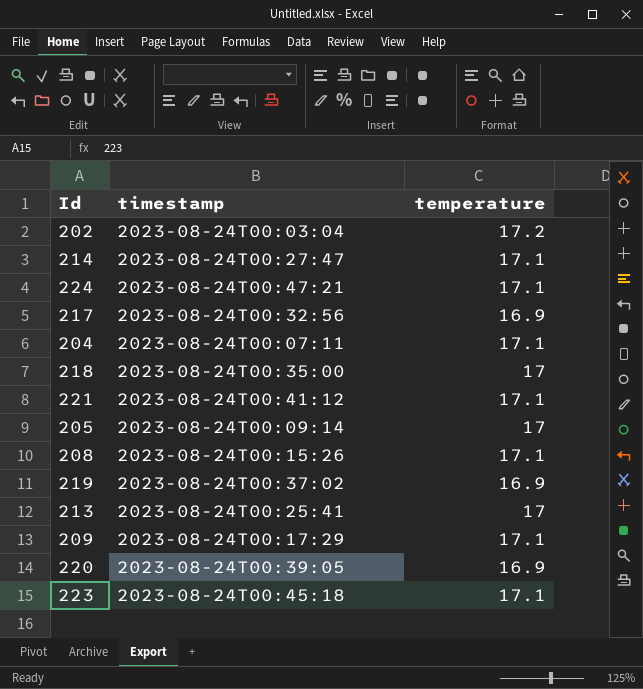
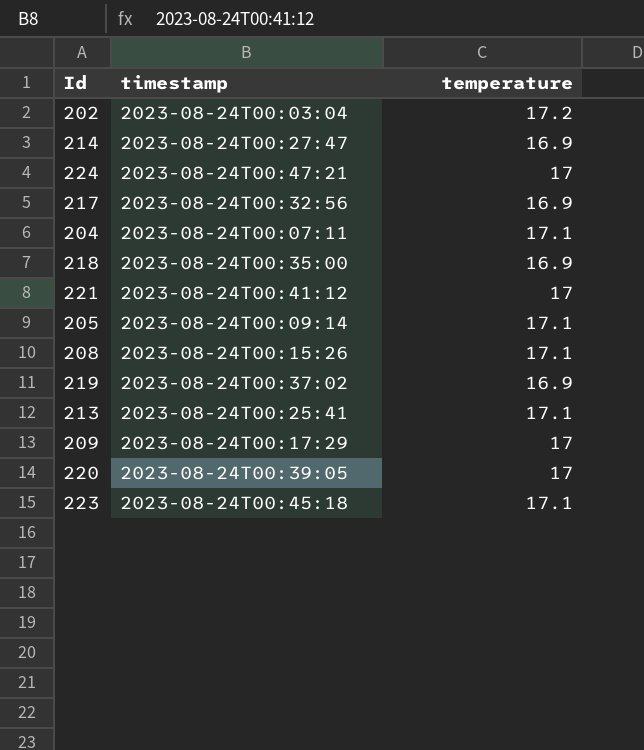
214 | temperature: 17.1 -> 16.9
224 | temperature: 17.1 -> 17
218 | temperature: 17 -> 16.9
221 | temperature: 17.1 -> 17
205 | temperature: 17 -> 17.1
213 | temperature: 17 -> 17.1
209 | temperature: 17.1 -> 17
220 | temperature: 16.9 -> 17

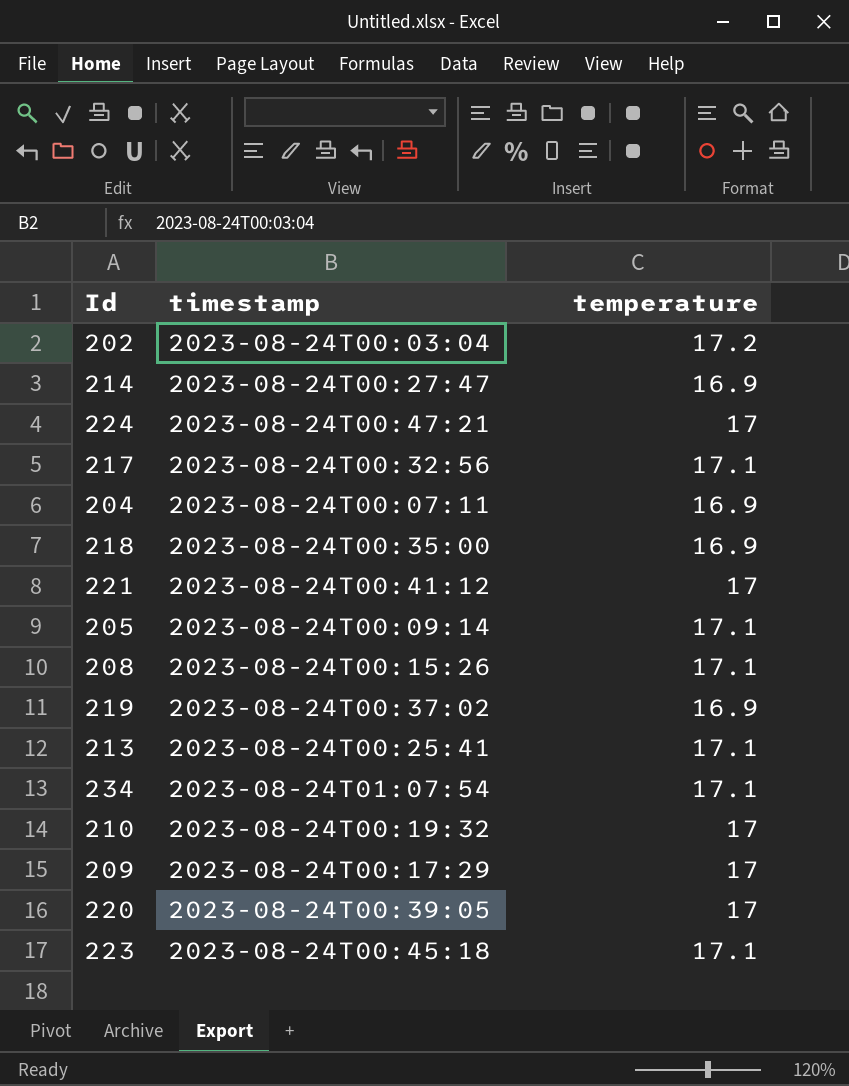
217 | temperature: 16.9 -> 17.1
204 | temperature: 17.1 -> 16.9
row 234: none -> 2023-08-24T01:07:54 | 17.1
row 210: none -> 2023-08-24T00:19:32 | 17

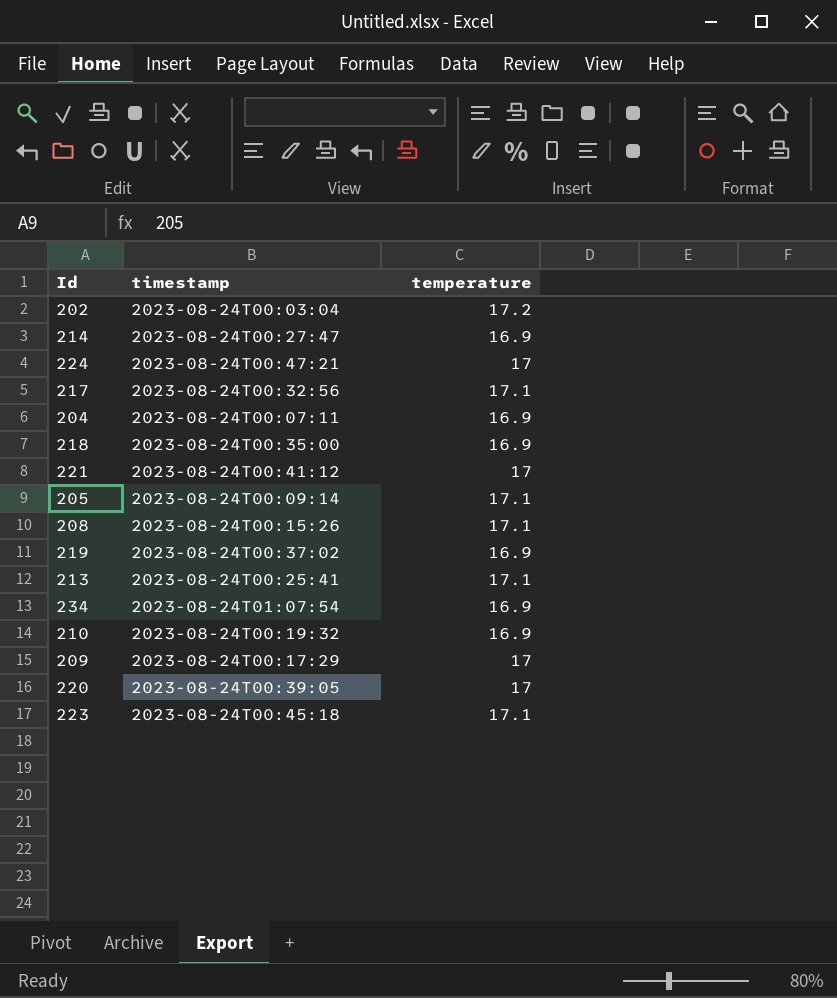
234 | temperature: 17.1 -> 16.9
210 | temperature: 17 -> 16.9

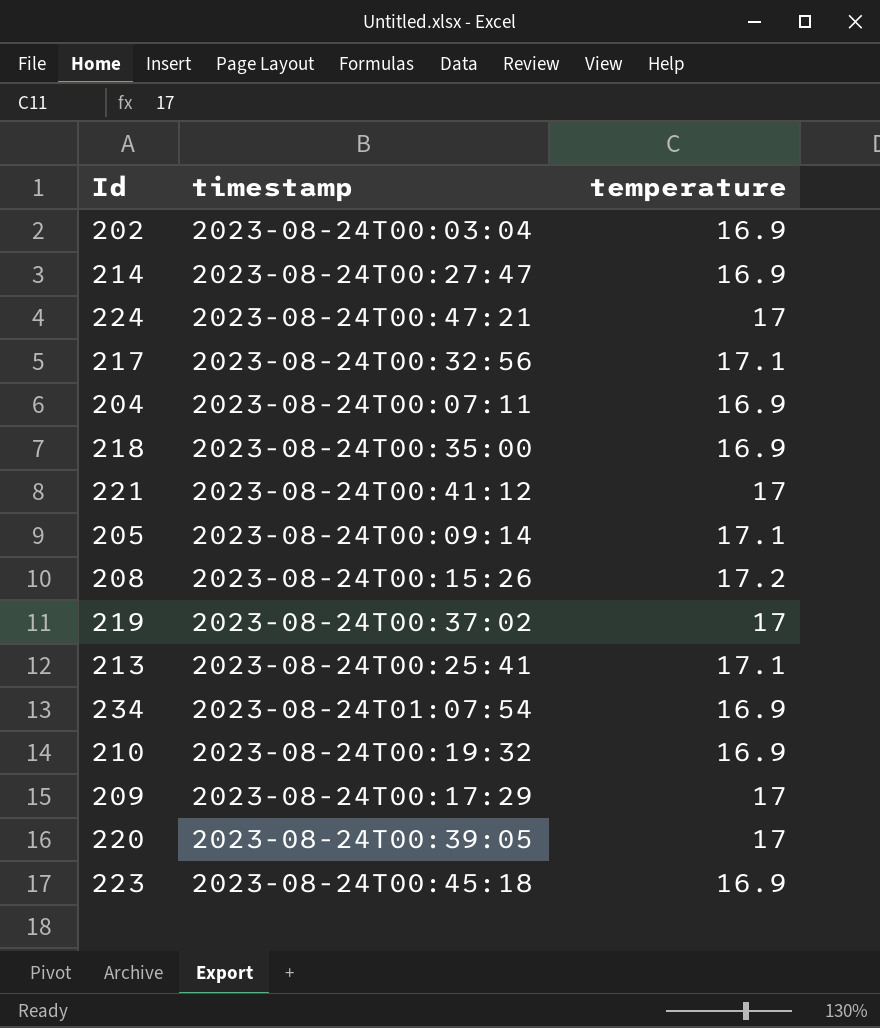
202 | temperature: 17.2 -> 16.9
208 | temperature: 17.1 -> 17.2
219 | temperature: 16.9 -> 17
223 | temperature: 17.1 -> 16.9

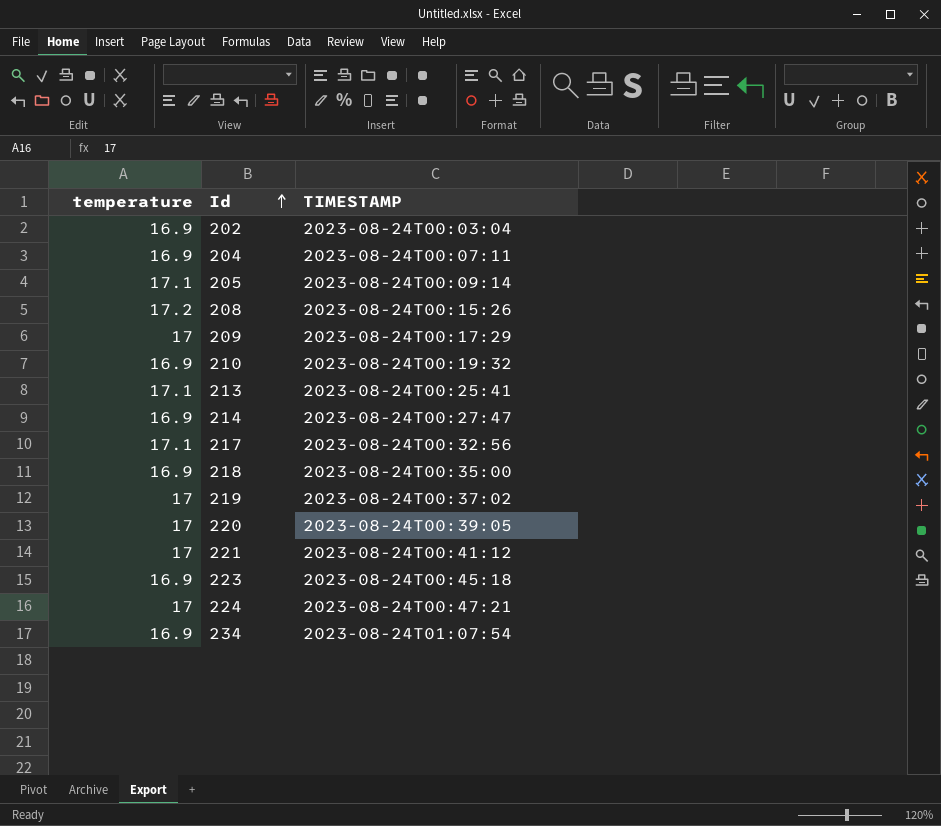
row order: none -> Id ascending
column temperature | position: 3 -> 1
column name: timestamp -> TIMESTAMP

